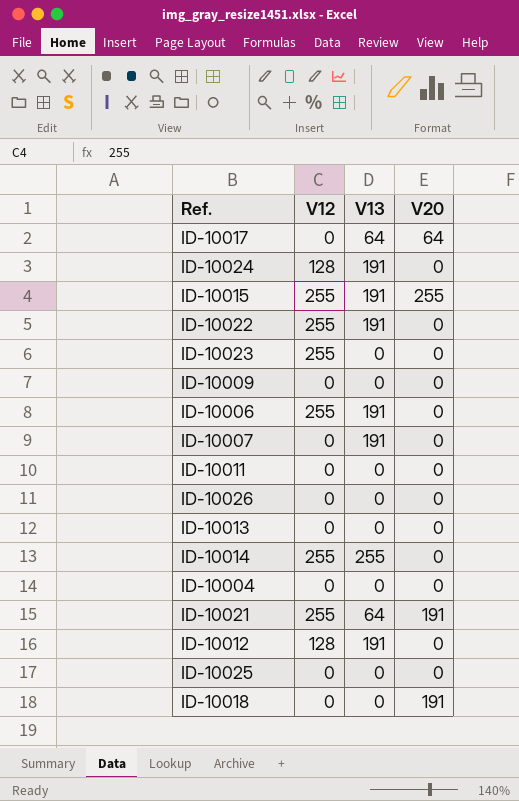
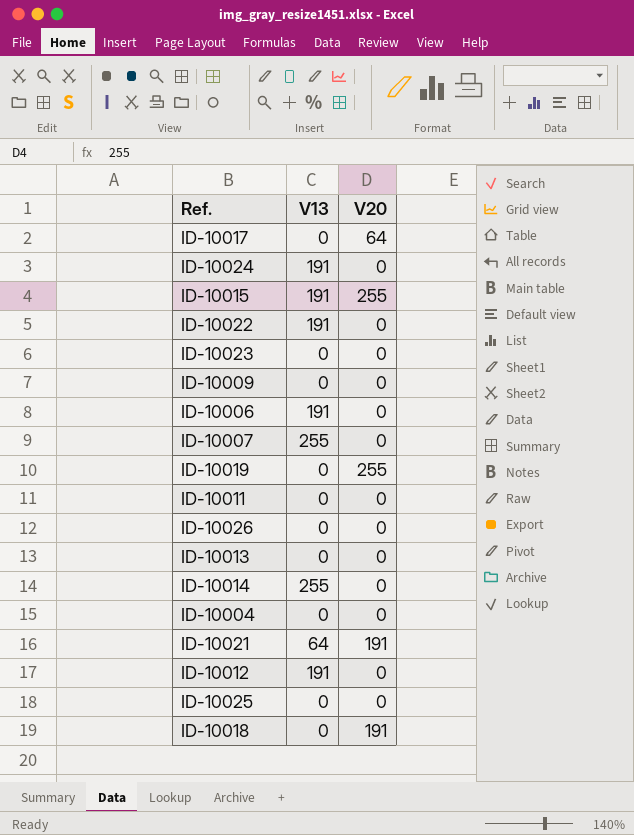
column V12 | position: 2 -> none
ID-10017 | V13: 64 -> 0
ID-10007 | V13: 191 -> 255
row ID-10019: none -> 0 | 255

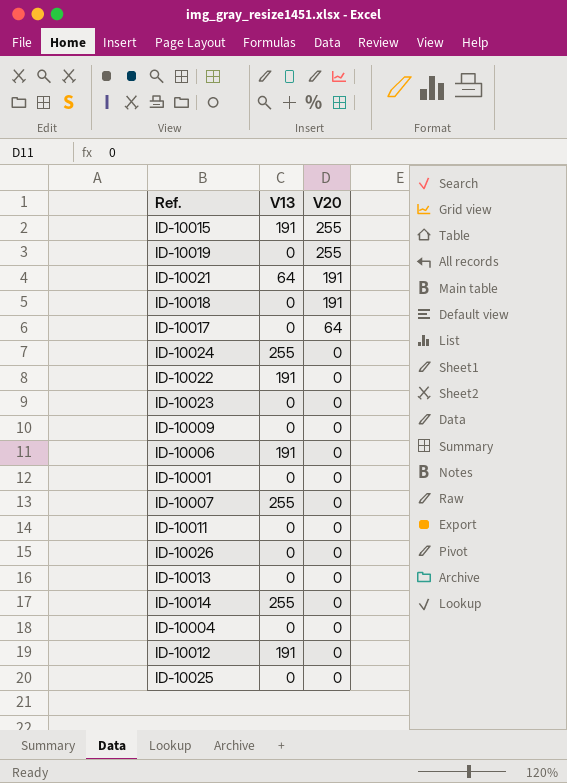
row order: none -> V20 descending
ID-10024 | V13: 191 -> 255
row ID-10001: none -> 0 | 0

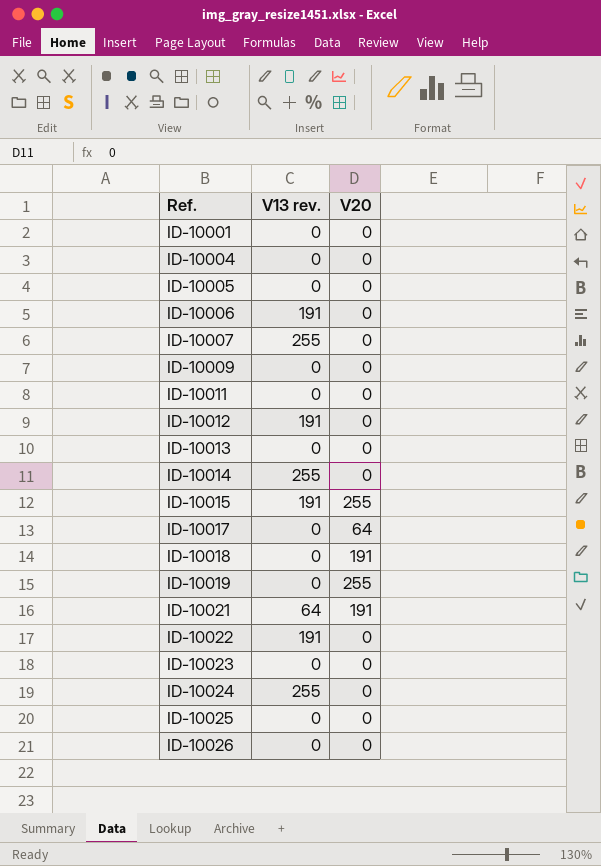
row order: V20 descending -> Ref. ascending
column name: V13 -> V13 rev.
row ID-10005: none -> 0 | 0

